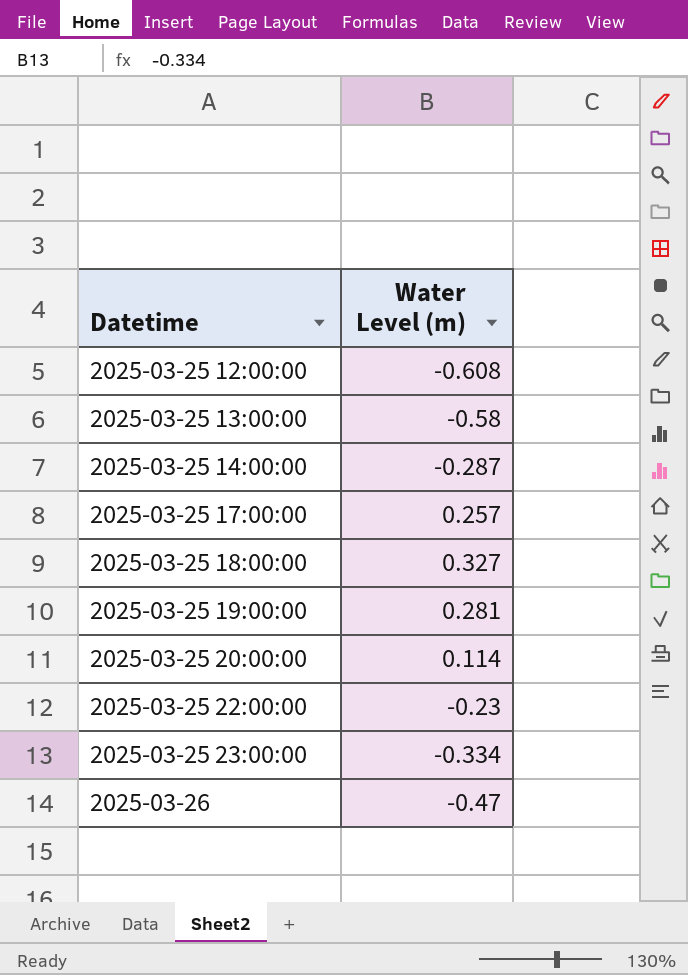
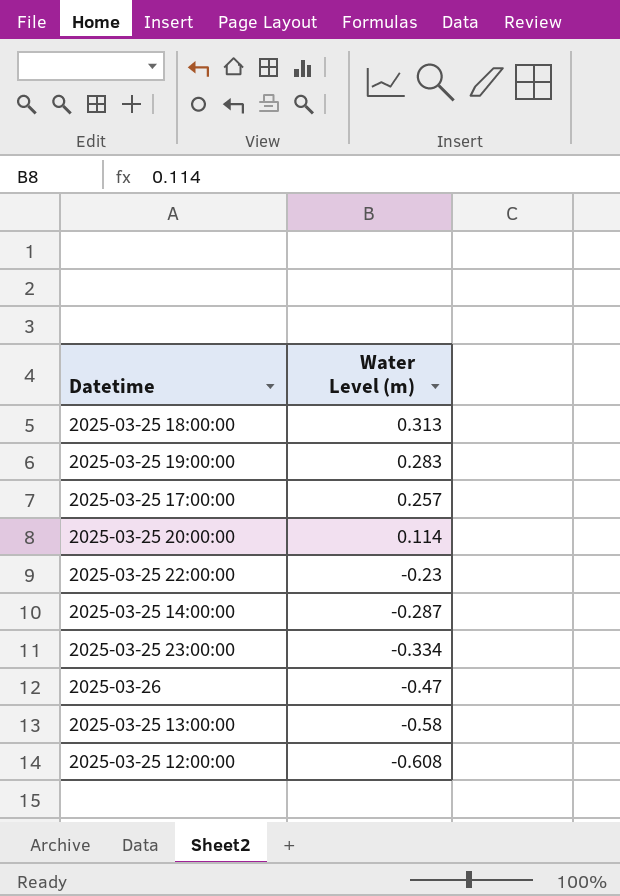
row order: Datetime ascending -> Water Level (m) descending
2025-03-25 18:00:00 | Water Level (m): 0.327 -> 0.313
2025-03-25 19:00:00 | Water Level (m): 0.281 -> 0.283

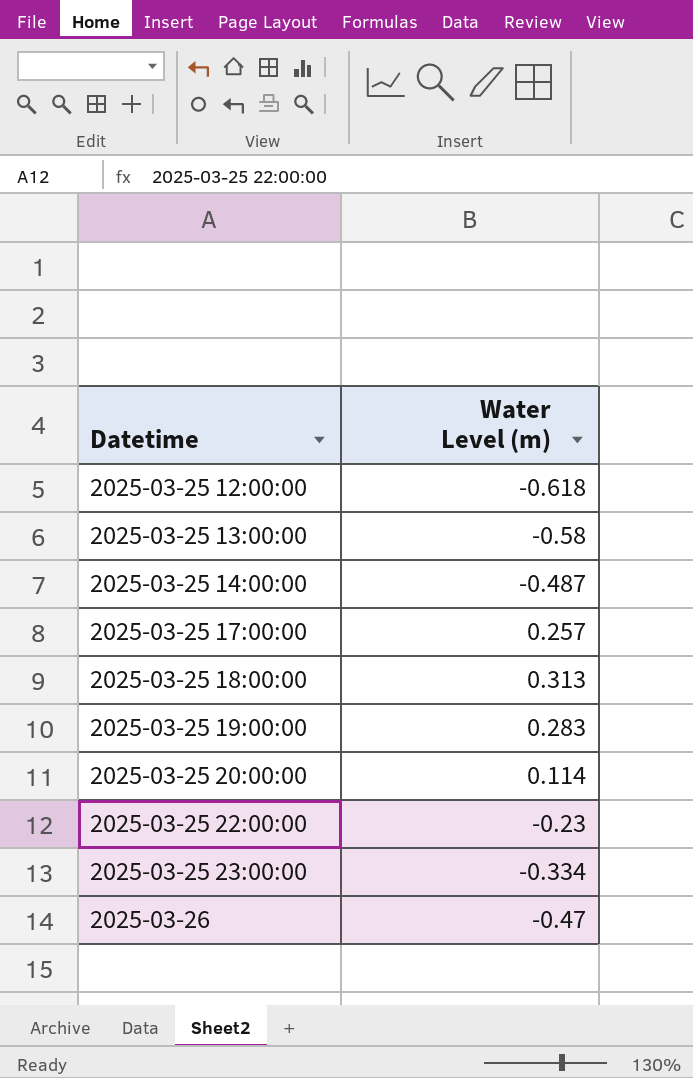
row order: Water Level (m) descending -> Datetime ascending
2025-03-25 12:00:00 | Water Level (m): -0.608 -> -0.618
2025-03-25 14:00:00 | Water Level (m): -0.287 -> -0.487

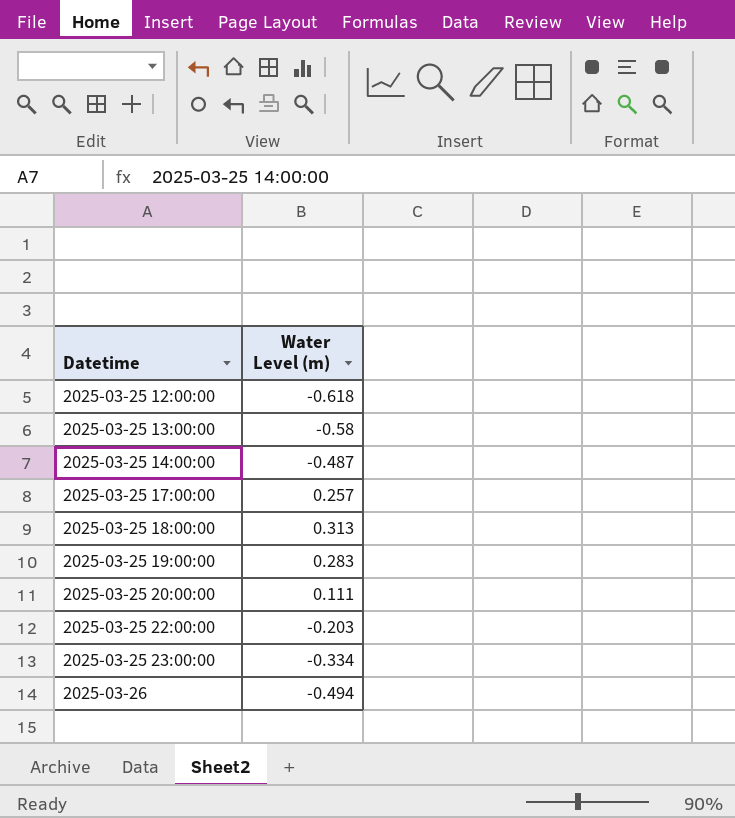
2025-03-25 20:00:00 | Water Level (m): 0.114 -> 0.111
2025-03-25 22:00:00 | Water Level (m): -0.23 -> -0.203
2025-03-26 | Water Level (m): -0.47 -> -0.494

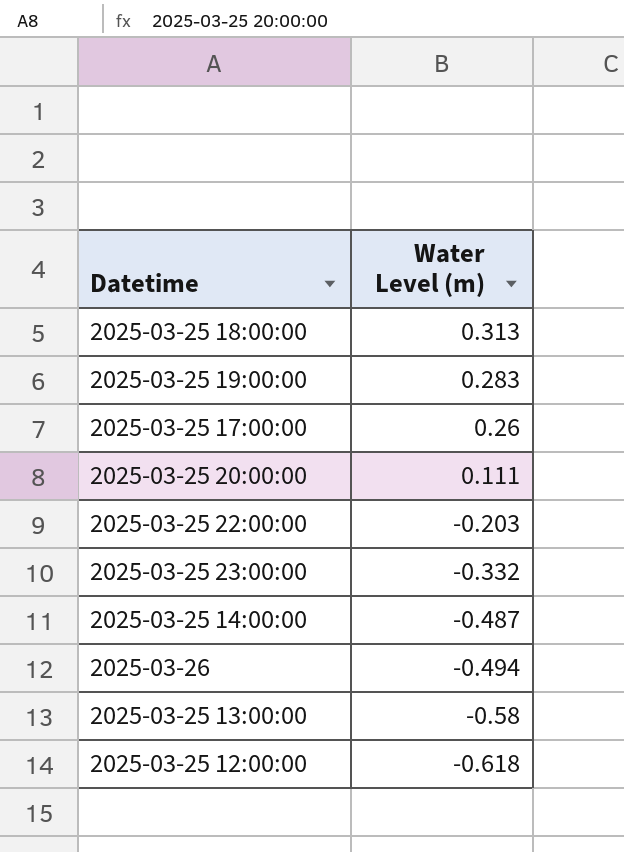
row order: Datetime ascending -> Water Level (m) descending
2025-03-25 17:00:00 | Water Level (m): 0.257 -> 0.26
2025-03-25 23:00:00 | Water Level (m): -0.334 -> -0.332

